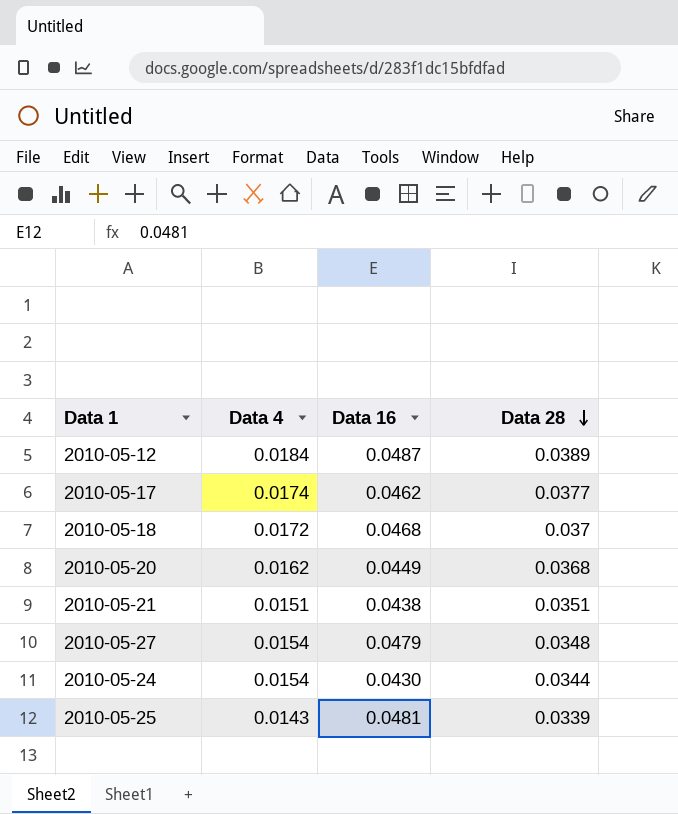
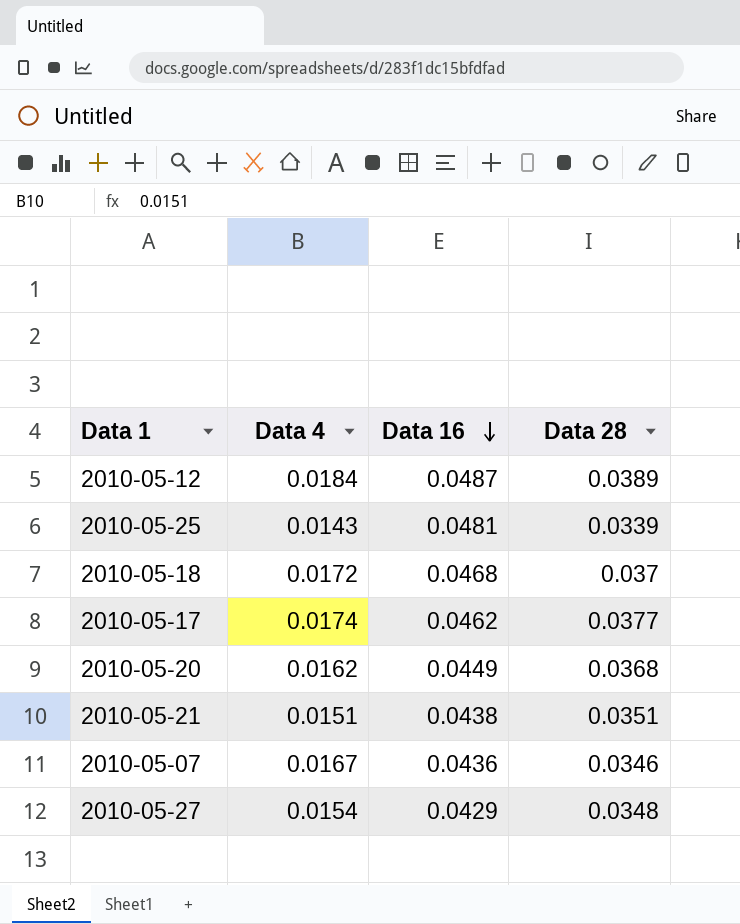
row order: Data 28 descending -> Data 16 descending
row 2010-05-24: 0.0154 | 0.0430 | 0.0344 -> none
row 2010-05-07: none -> 0.0167 | 0.0436 | 0.0346
2010-05-27 | Data 16: 0.0479 -> 0.0429

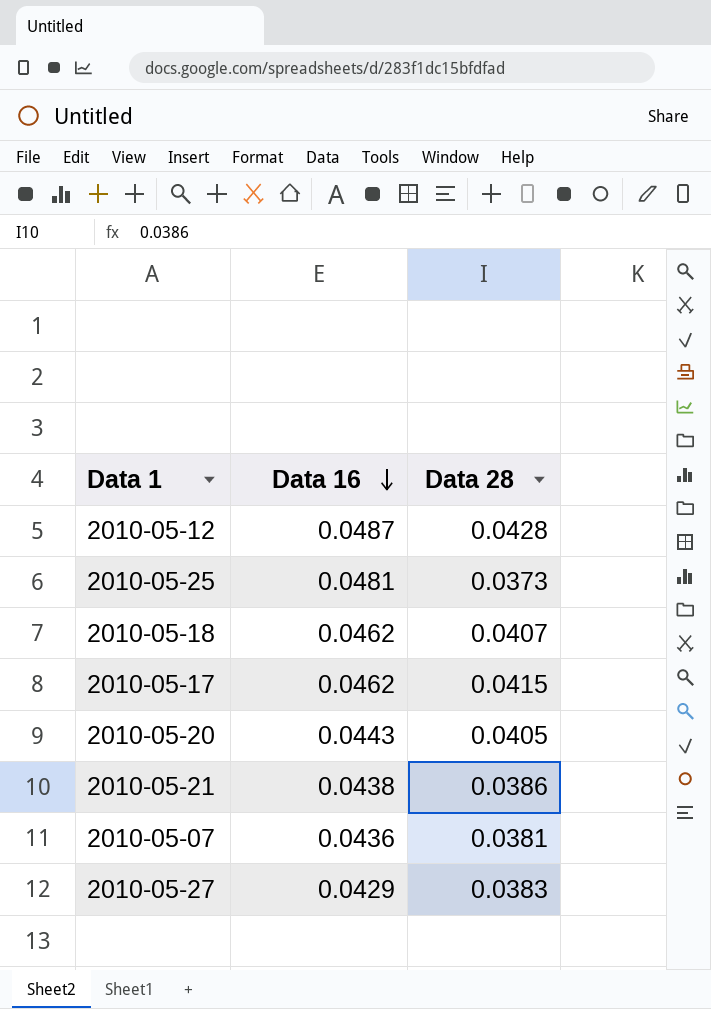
column Data 4 | position: 2 -> none
2010-05-12 | Data 28: 0.0389 -> 0.0428
2010-05-25 | Data 28: 0.0339 -> 0.0373
2010-05-18 | Data 16: 0.0468 -> 0.0462
2010-05-18 | Data 28: 0.037 -> 0.0407
2010-05-17 | Data 28: 0.0377 -> 0.0415
2010-05-20 | Data 16: 0.0449 -> 0.0443
2010-05-20 | Data 28: 0.0368 -> 0.0405
2010-05-21 | Data 28: 0.0351 -> 0.0386
2010-05-07 | Data 28: 0.0346 -> 0.0381
2010-05-27 | Data 28: 0.0348 -> 0.0383

